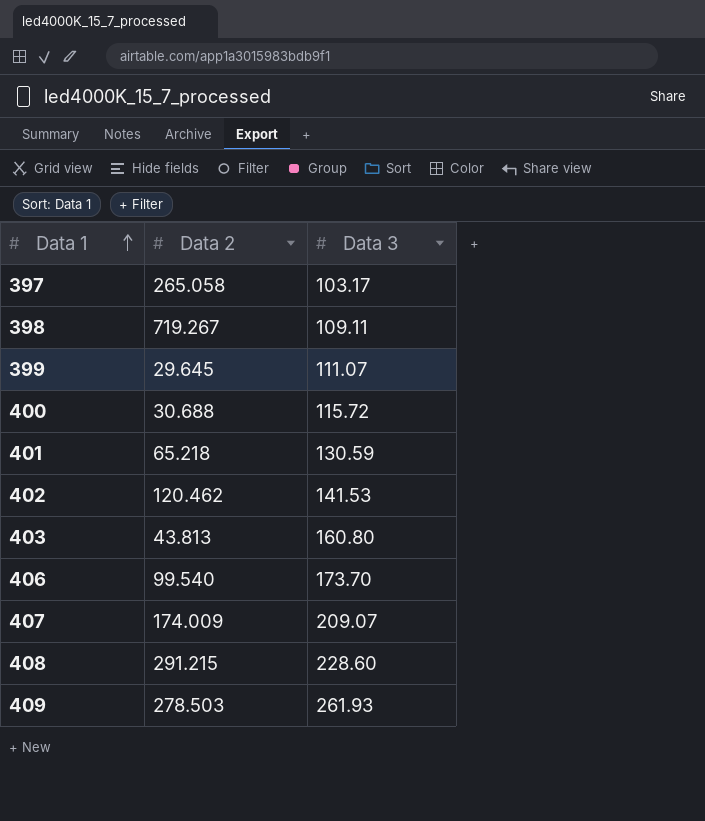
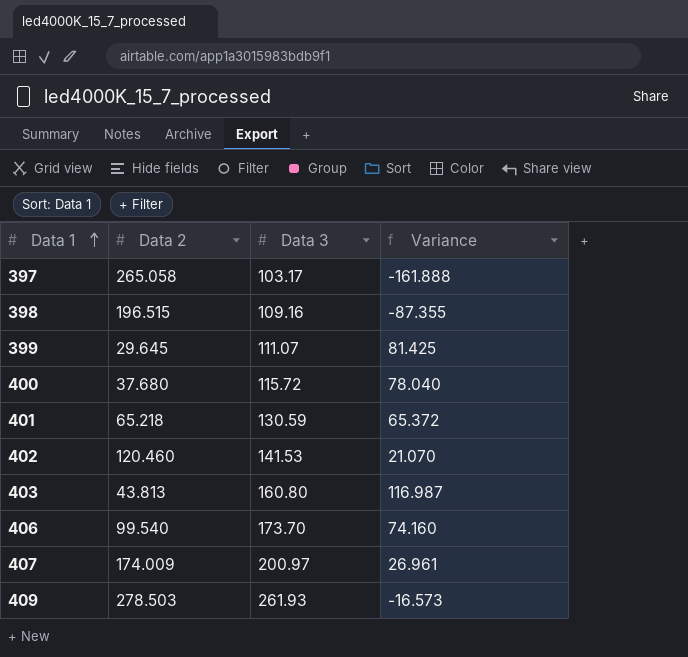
column Variance | formula: none -> [Data 3] - [Data 2]
row 408: 291.215 | 228.60 -> none
398 | Data 2: 719.267 -> 196.515
398 | Data 3: 109.11 -> 109.16
400 | Data 2: 30.688 -> 37.680
402 | Data 2: 120.462 -> 120.460
407 | Data 3: 209.07 -> 200.97

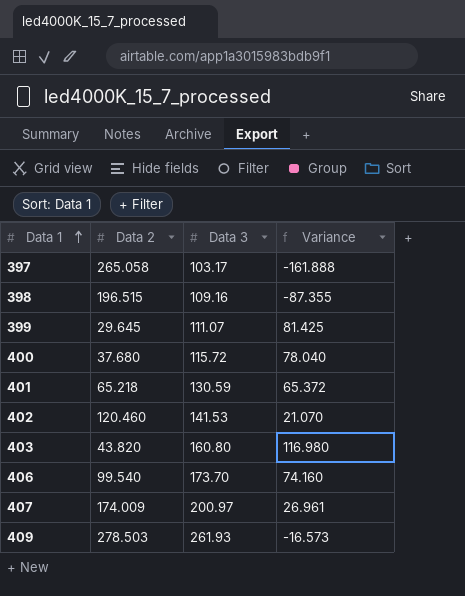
403 | Data 2: 43.813 -> 43.820
403 | Variance: 116.987 -> 116.980

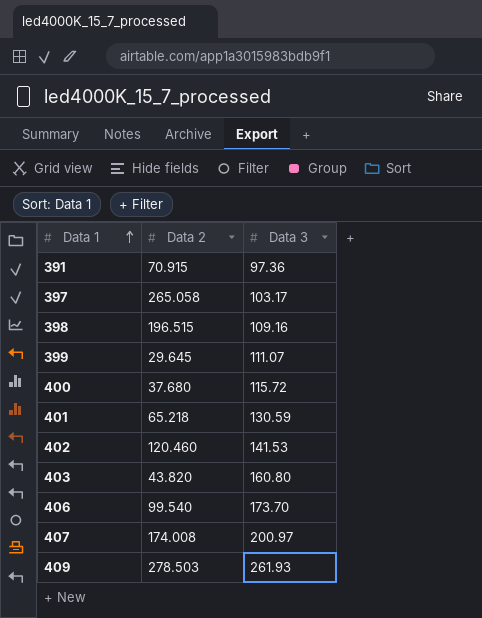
column Variance | formula: [Data 3] - [Data 2] -> none
row 391: none -> 70.915 | 97.36
407 | Data 2: 174.009 -> 174.008

